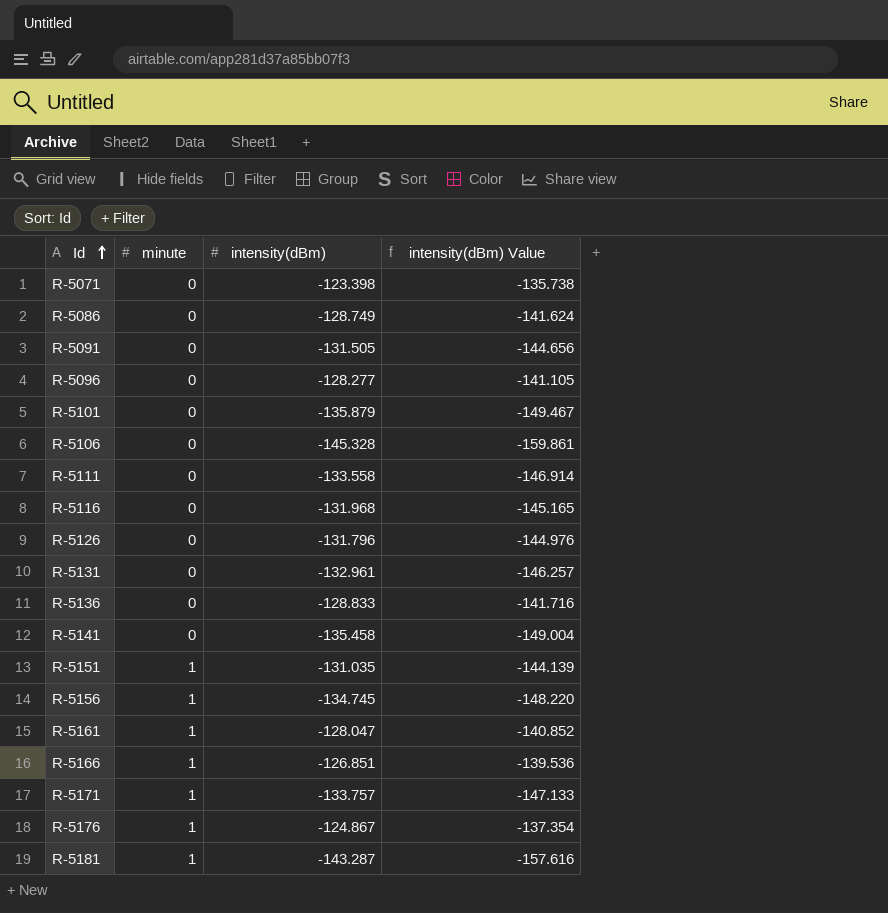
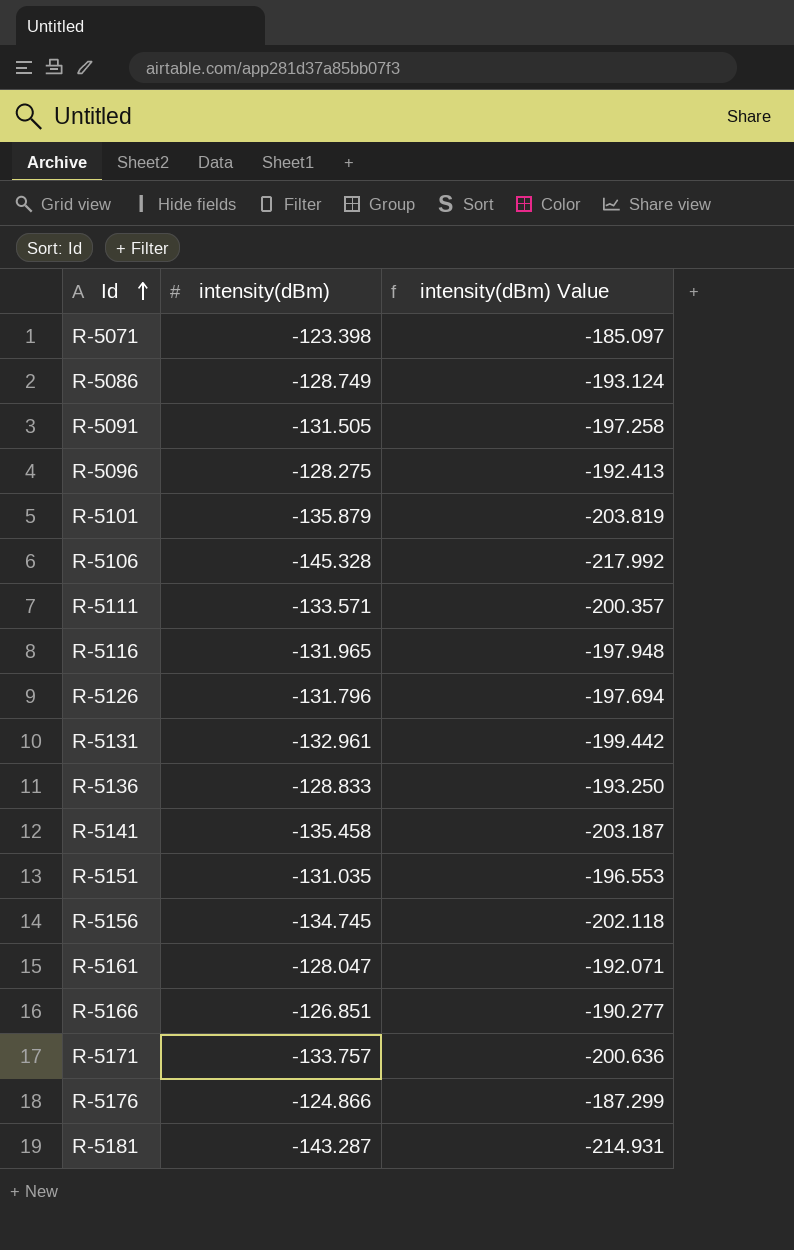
column minute | position: 2 -> none
column intensity(dBm) Value | formula: [intensity(dBm)] * 1.1 -> [intensity(dBm)] * 1.5
R-5096 | intensity(dBm): -128.277 -> -128.275
R-5111 | intensity(dBm): -133.558 -> -133.571
R-5116 | intensity(dBm): -131.968 -> -131.965
R-5176 | intensity(dBm): -124.867 -> -124.866

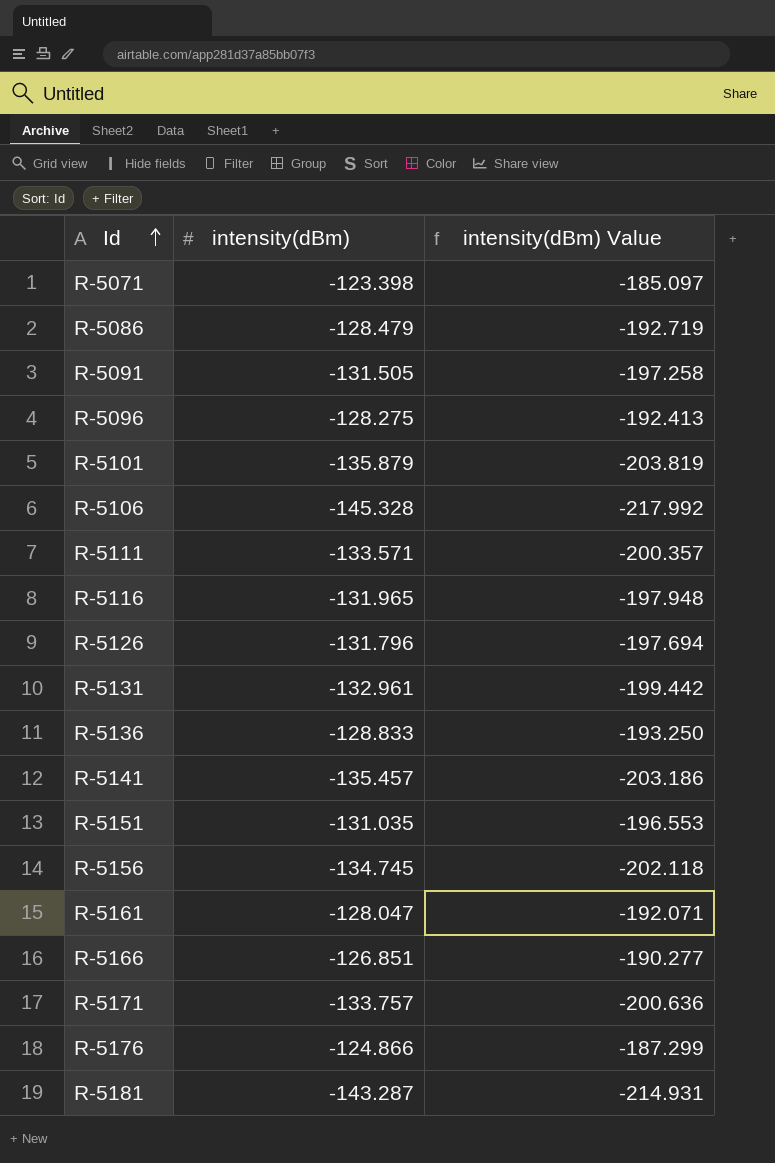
R-5086 | intensity(dBm): -128.749 -> -128.479
R-5086 | intensity(dBm) Value: -193.124 -> -192.719
R-5141 | intensity(dBm): -135.458 -> -135.457
R-5141 | intensity(dBm) Value: -203.187 -> -203.186

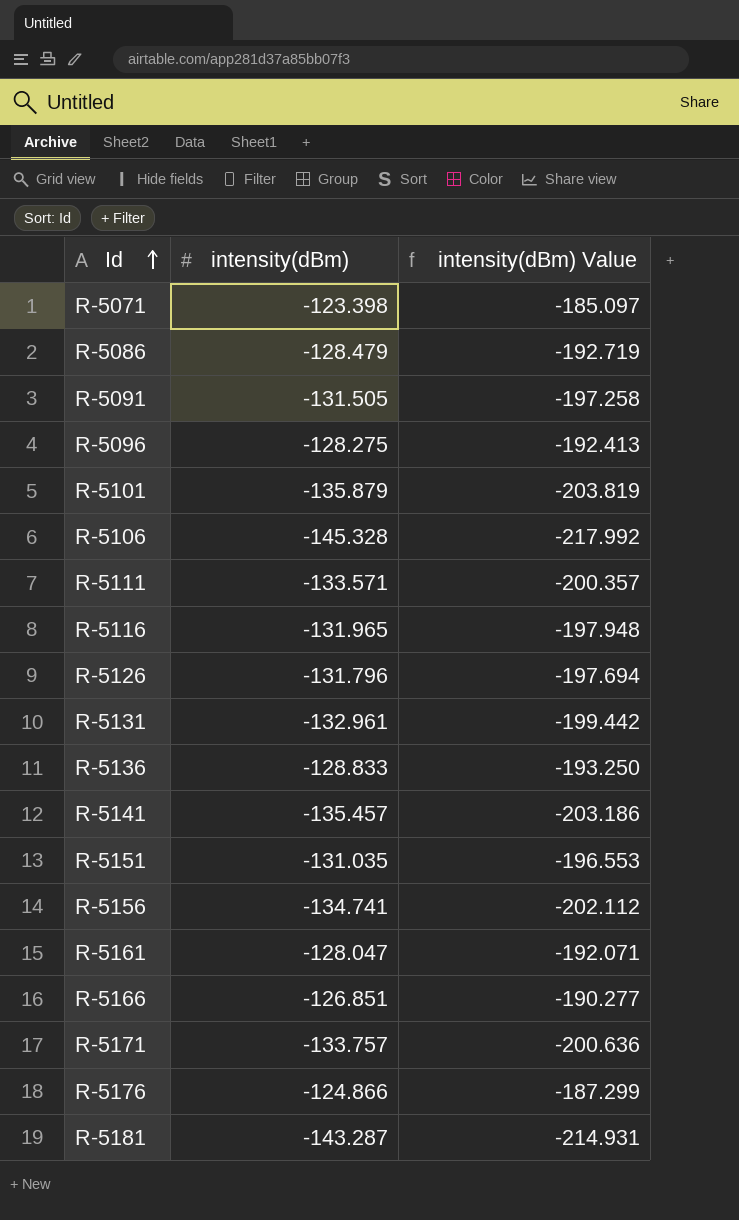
R-5156 | intensity(dBm): -134.745 -> -134.741
R-5156 | intensity(dBm) Value: -202.118 -> -202.112

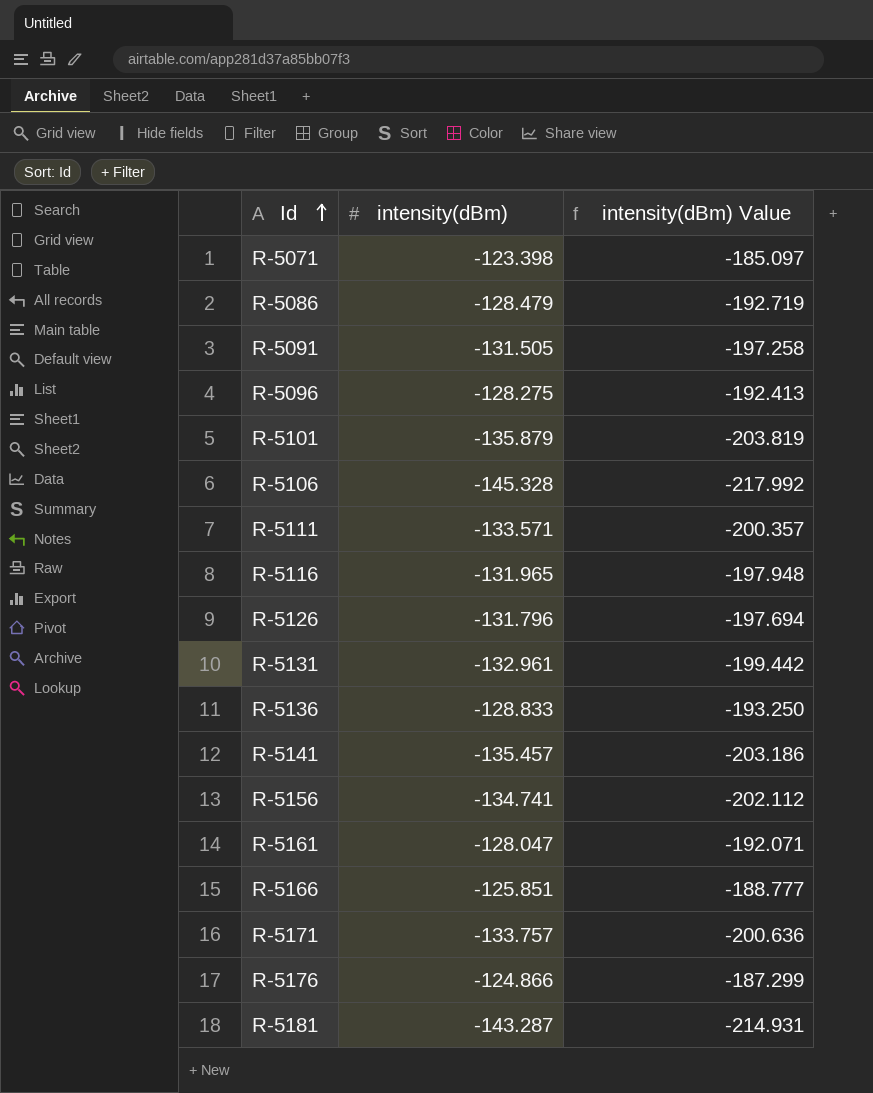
row R-5151: -131.035 | -196.553 -> none
R-5166 | intensity(dBm): -126.851 -> -125.851
R-5166 | intensity(dBm) Value: -190.277 -> -188.777

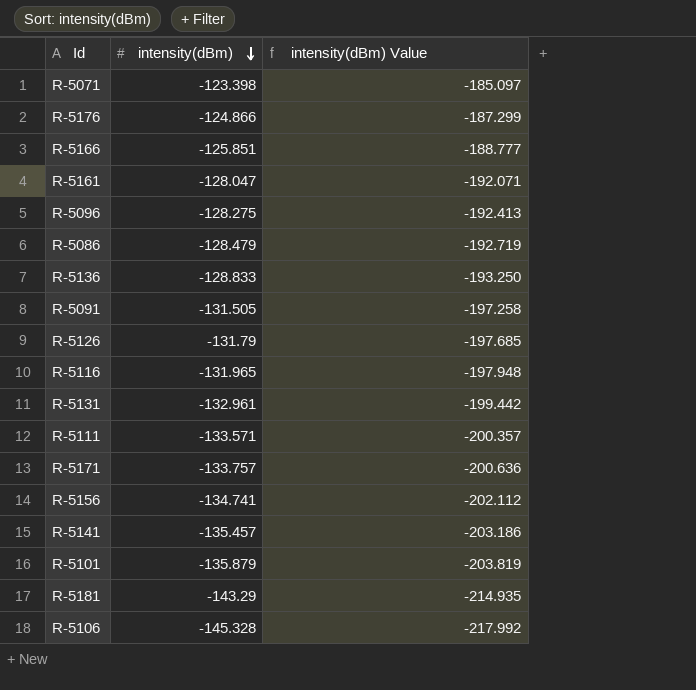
row order: Id ascending -> intensity(dBm) descending
R-5126 | intensity(dBm): -131.796 -> -131.79
R-5126 | intensity(dBm) Value: -197.694 -> -197.685
R-5181 | intensity(dBm): -143.287 -> -143.29
R-5181 | intensity(dBm) Value: -214.931 -> -214.935

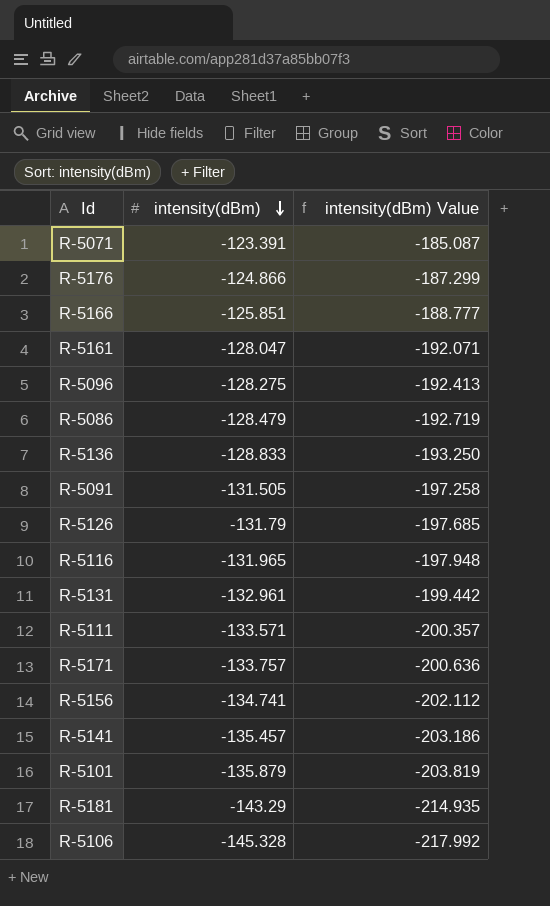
R-5071 | intensity(dBm): -123.398 -> -123.391
R-5071 | intensity(dBm) Value: -185.097 -> -185.087

